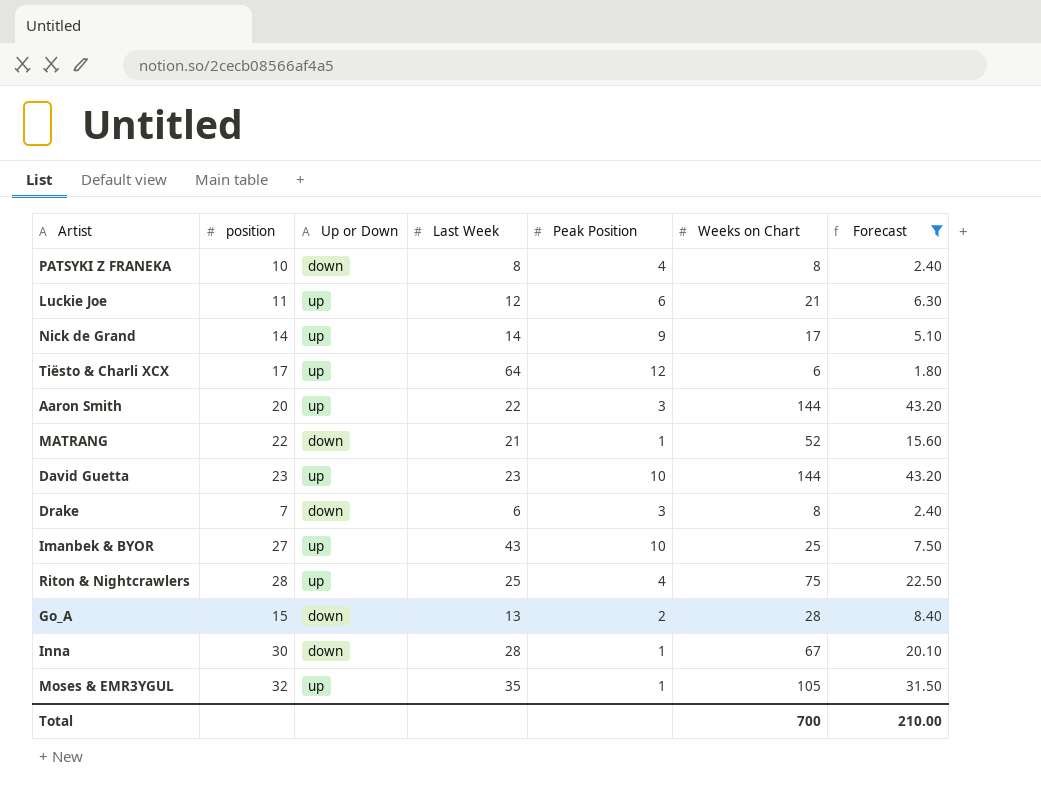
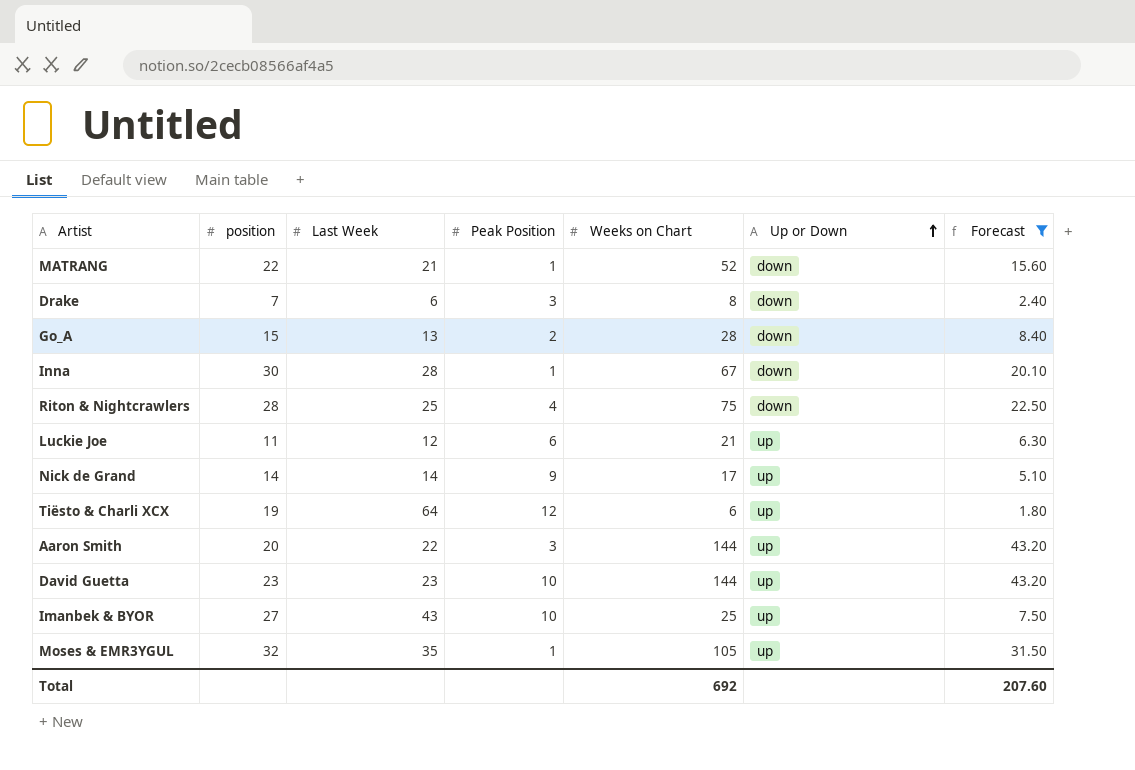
row order: none -> Up or Down ascending
column Up or Down | position: 3 -> 6
row PATSYKI Z FRANEKA: 10 | down | 8 | 4 | 8 | 2.40 -> none
Riton & Nightcrawlers | Up or Down: up -> down
Tiësto & Charli XCX | position: 17 -> 19
Total | Weeks on Chart: 700 -> 692
Total | Forecast: 210.00 -> 207.60

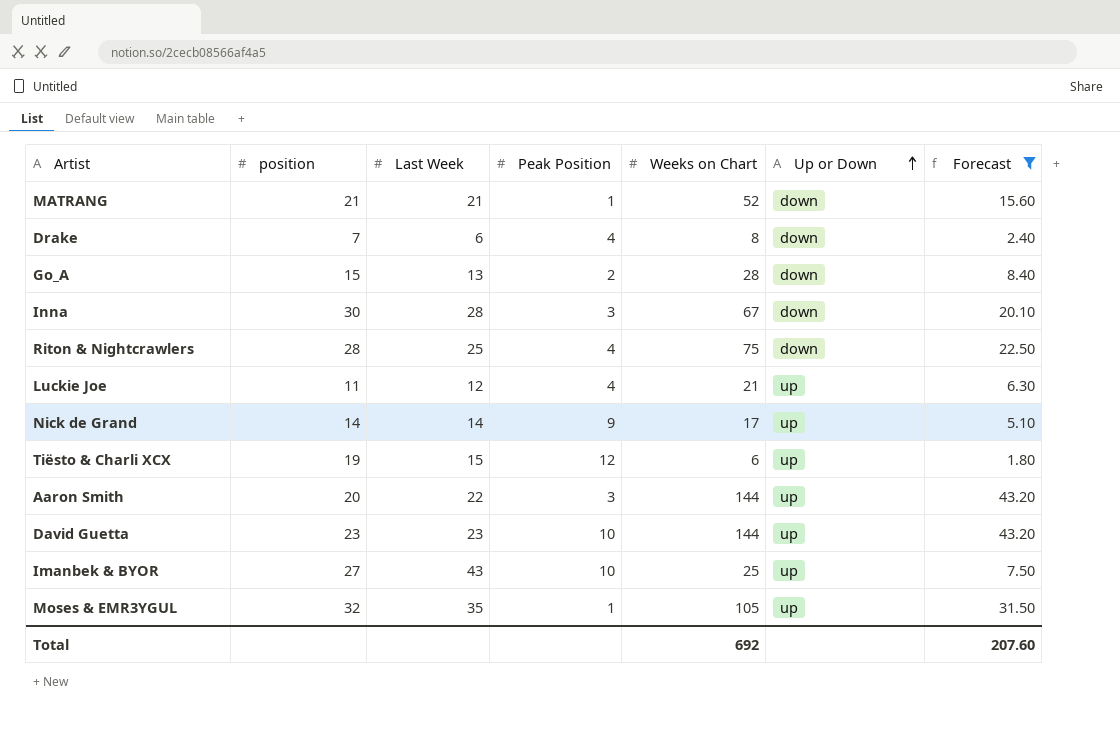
MATRANG | position: 22 -> 21
Drake | Peak Position: 3 -> 4
Inna | Peak Position: 1 -> 3
Luckie Joe | Peak Position: 6 -> 4
Tiësto & Charli XCX | Last Week: 64 -> 15

